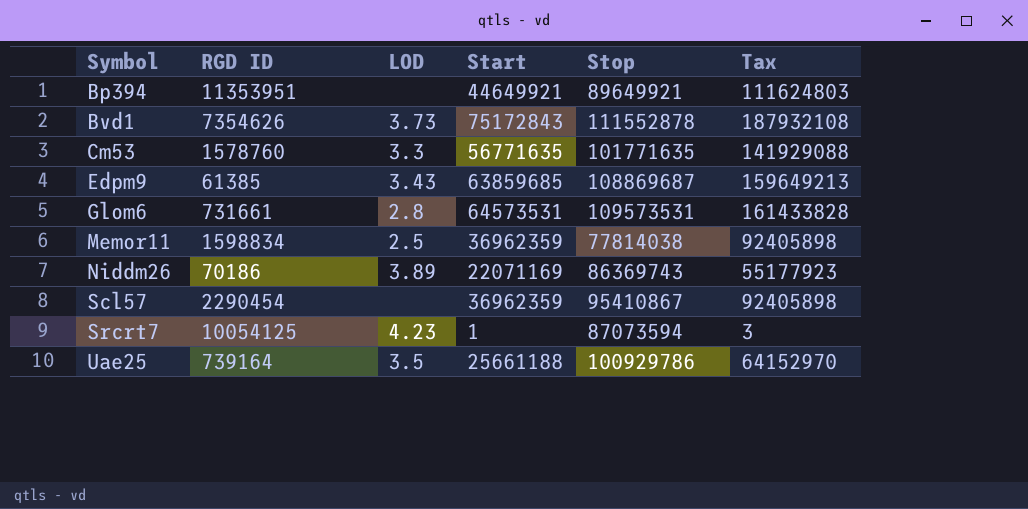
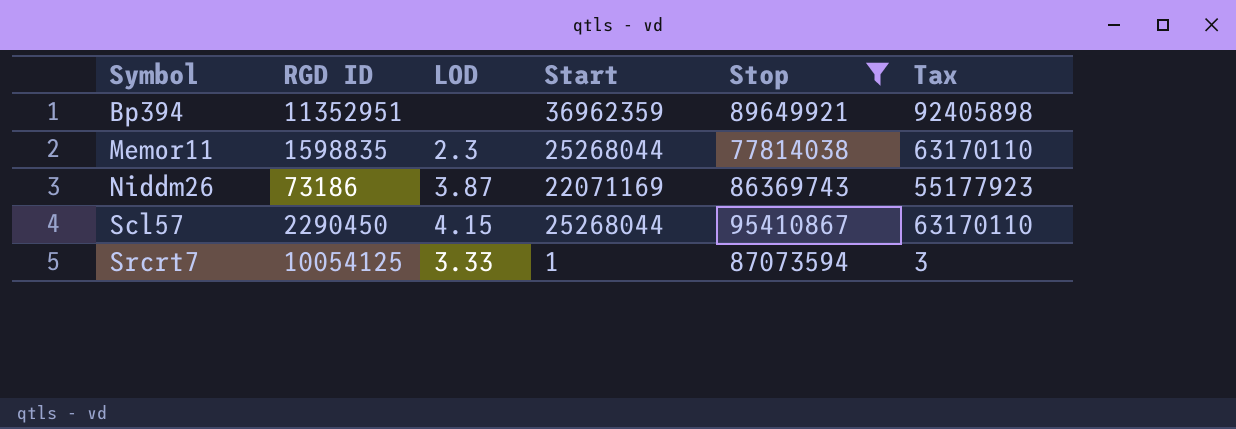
filter: none -> Stop <= 95410867
Bp394 | RGD ID: 11353951 -> 11352951
Bp394 | Start: 44649921 -> 36962359
Bp394 | Tax: 111624803 -> 92405898
Memor11 | RGD ID: 1598834 -> 1598835
Memor11 | LOD: 2.5 -> 2.3
Memor11 | Start: 36962359 -> 25268044
Memor11 | Tax: 92405898 -> 63170110
Niddm26 | RGD ID: 70186 -> 73186
Niddm26 | LOD: 3.89 -> 3.87
Scl57 | RGD ID: 2290454 -> 2290450
Scl57 | LOD: none -> 4.15
Scl57 | Start: 36962359 -> 25268044
Scl57 | Tax: 92405898 -> 63170110
Srcrt7 | LOD: 4.23 -> 3.33

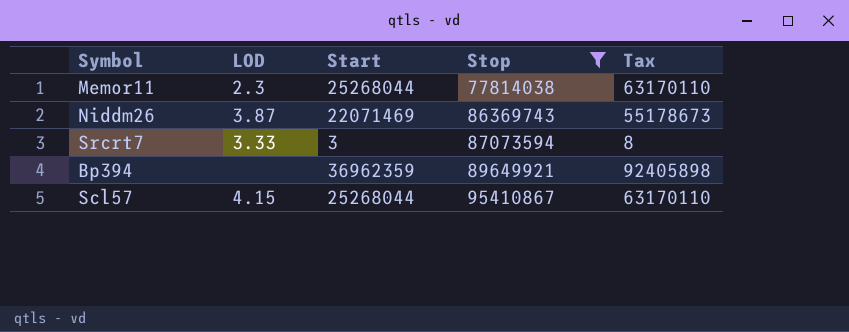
row order: Symbol ascending -> Stop ascending
column RGD ID | position: 2 -> none
Niddm26 | Start: 22071169 -> 22071469
Niddm26 | Tax: 55177923 -> 55178673
Srcrt7 | Start: 1 -> 3
Srcrt7 | Tax: 3 -> 8

